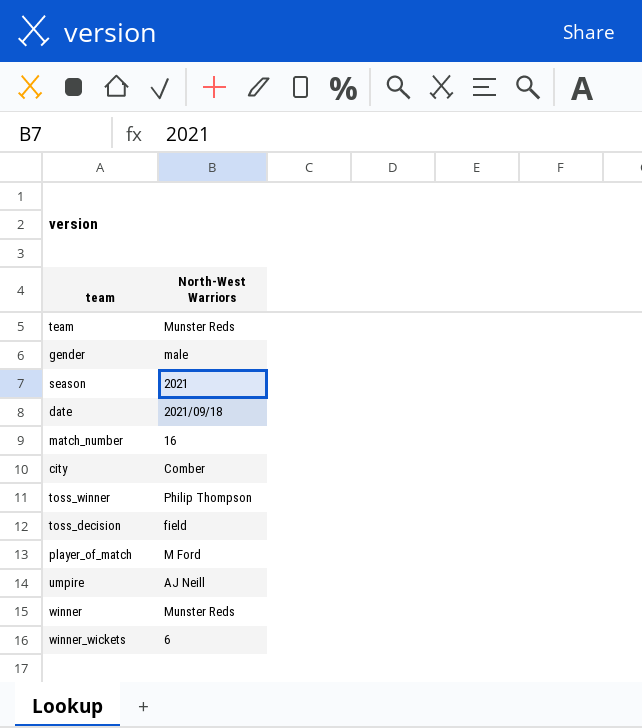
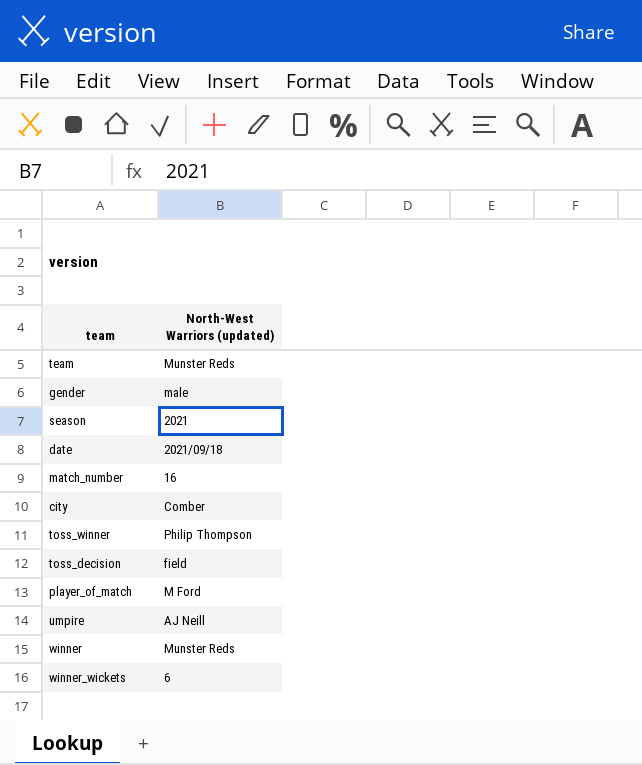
column name: North-West Warriors -> North-West Warriors (updated)

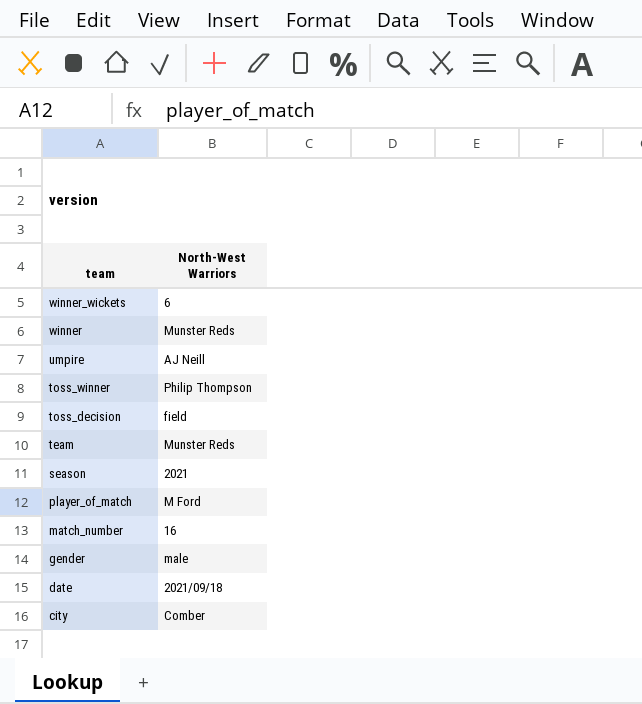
row order: none -> team descending
column name: North-West Warriors (updated) -> North-West Warriors

